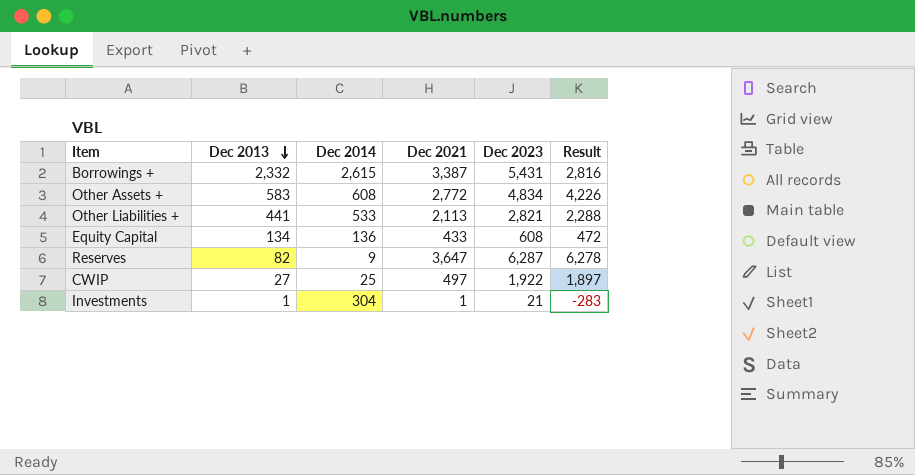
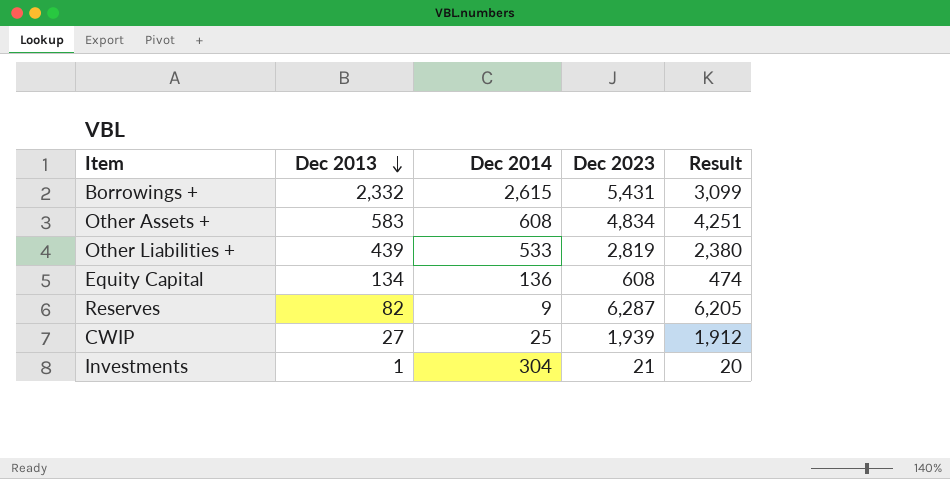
column Dec 2021 | position: 4 -> none
column Result | formula: [Dec 2023] - [Dec 2014] -> [Dec 2023] - [Dec 2013]
Other Liabilities + | Dec 2013: 441 -> 439
Other Liabilities + | Dec 2023: 2,821 -> 2,819
CWIP | Dec 2023: 1,922 -> 1,939

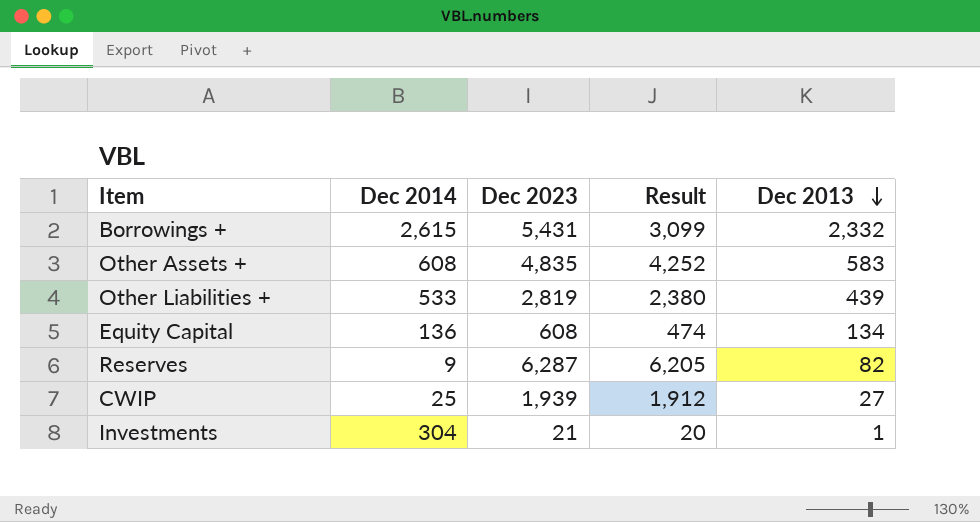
column Dec 2013 | position: 2 -> 5
Other Assets + | Dec 2023: 4,834 -> 4,835
Other Assets + | Result: 4,251 -> 4,252

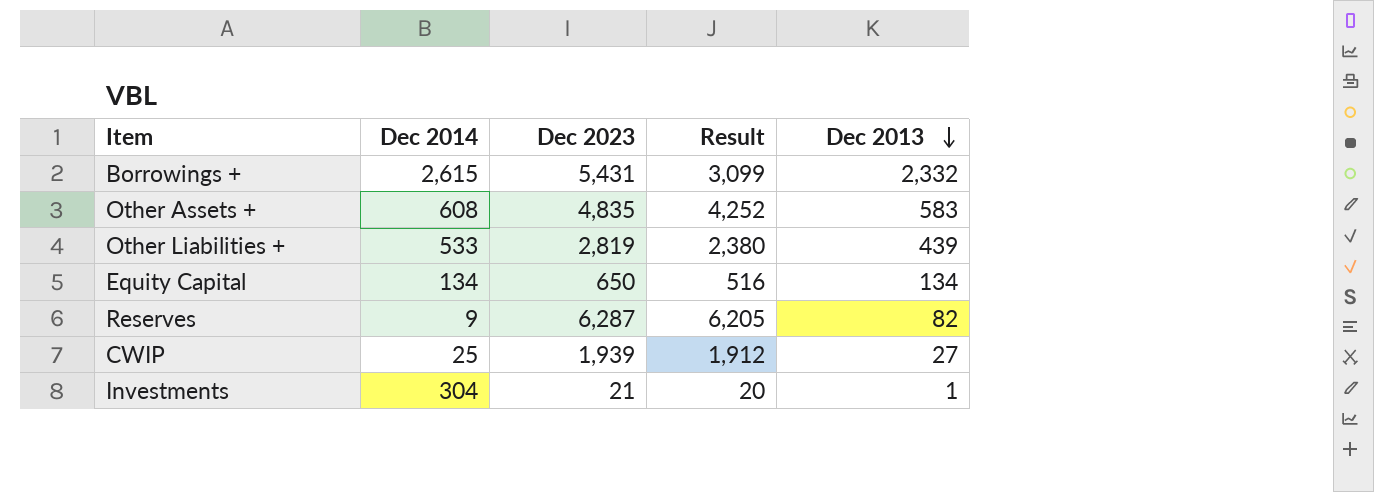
Equity Capital | Dec 2014: 136 -> 134
Equity Capital | Dec 2023: 608 -> 650
Equity Capital | Result: 474 -> 516

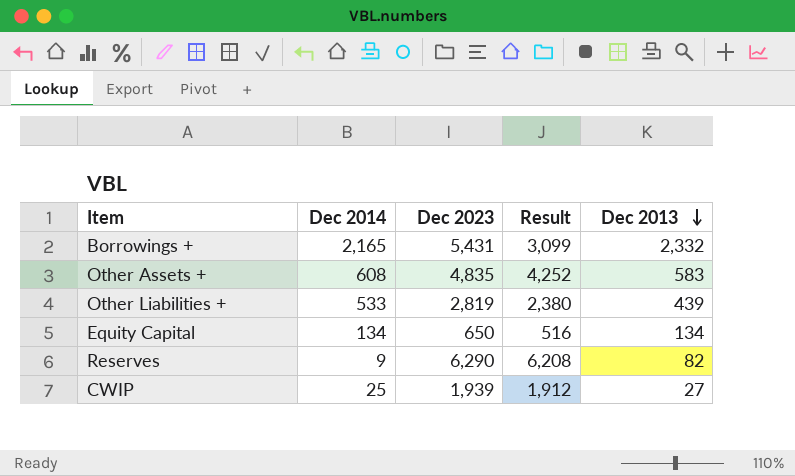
row Investments: 304 | 21 | 20 | 1 -> none
Borrowings + | Dec 2014: 2,615 -> 2,165
Reserves | Dec 2023: 6,287 -> 6,290
Reserves | Result: 6,205 -> 6,208

